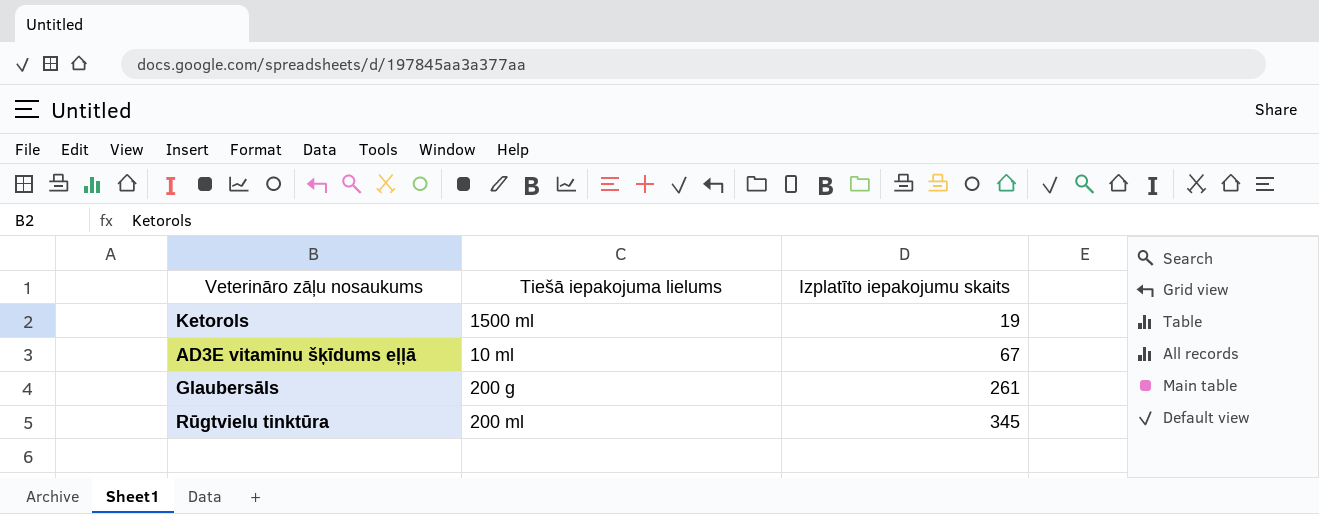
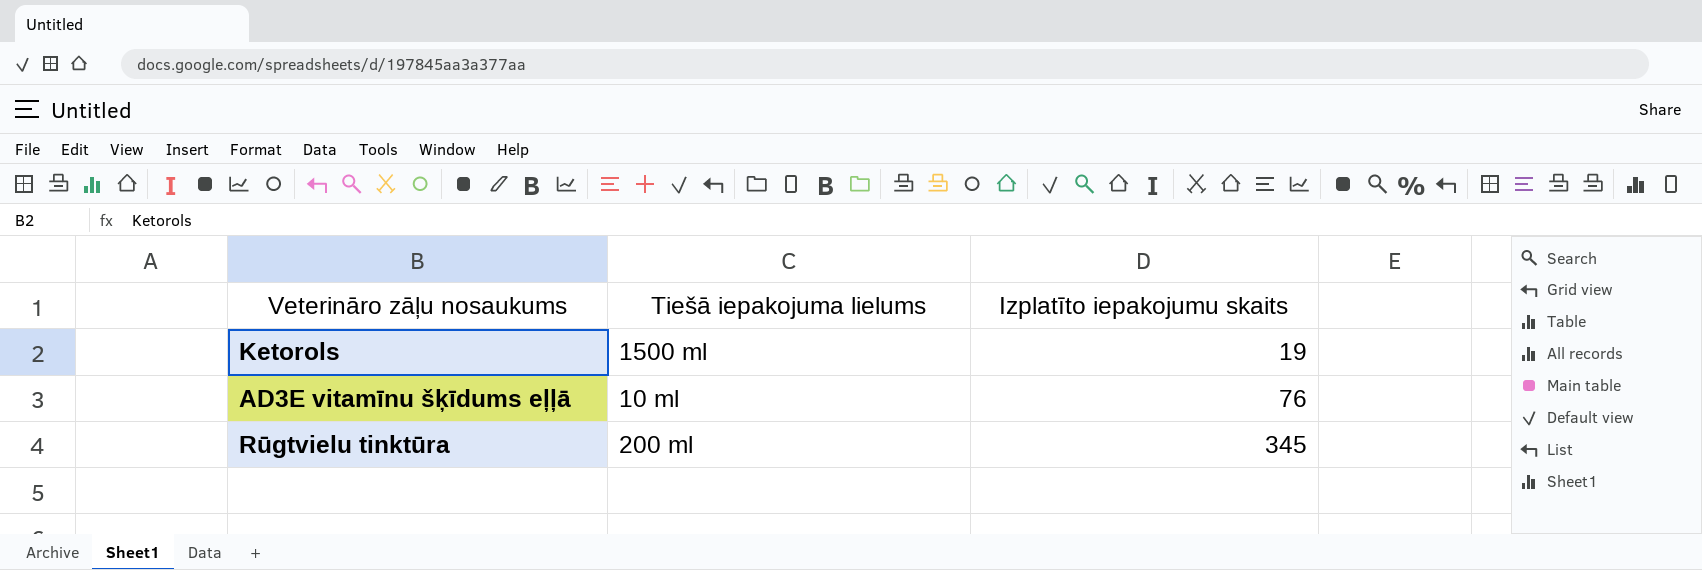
row Glaubersāls: 200 g | 261 -> none
AD3E vitamīnu šķīdums eļļā | Izplatīto iepakojumu skaits: 67 -> 76

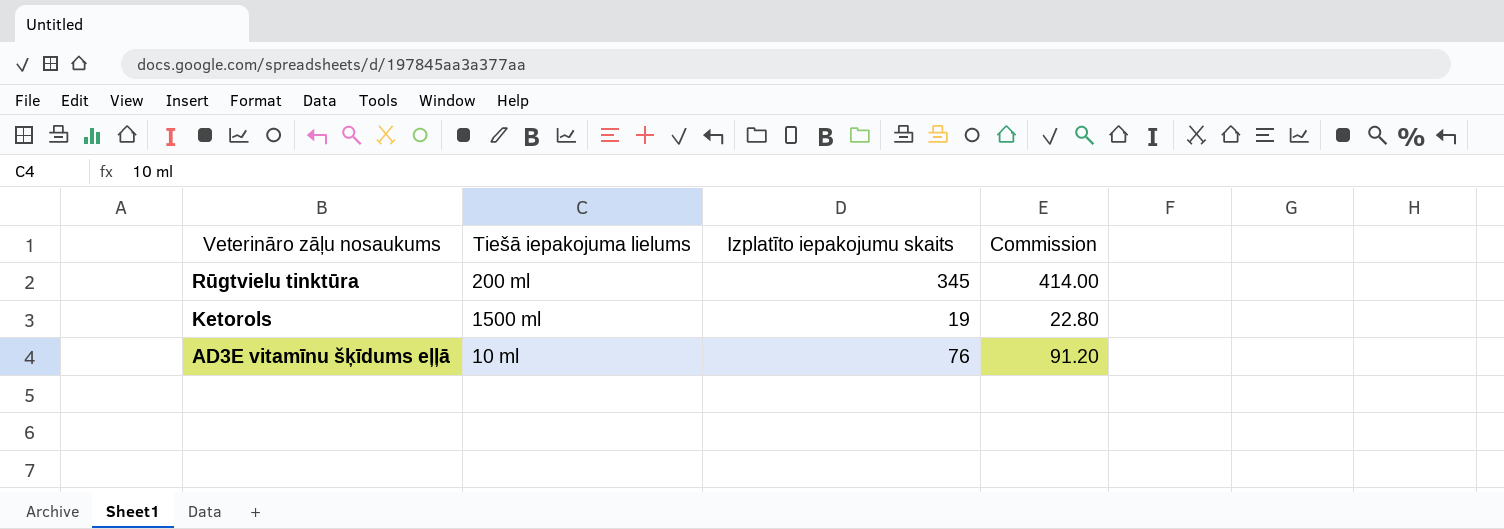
row order: Izplatīto iepakojumu skaits ascending -> Veterināro zāļu nosaukums descending
column Commission | formula: none -> [Izplatīto iepakojumu skaits] * 1.2

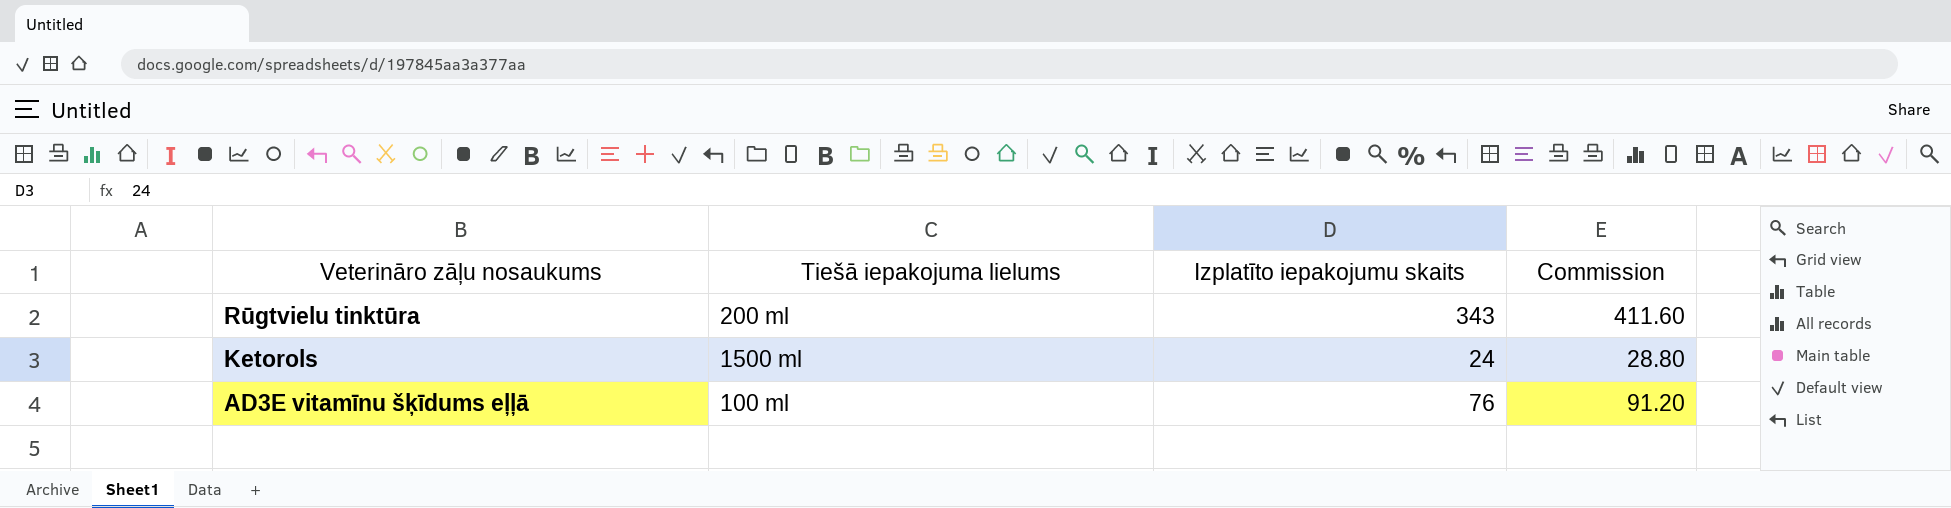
Rūgtvielu tinktūra | Izplatīto iepakojumu skaits: 345 -> 343
Rūgtvielu tinktūra | Commission: 414.00 -> 411.60
Ketorols | Izplatīto iepakojumu skaits: 19 -> 24
Ketorols | Commission: 22.80 -> 28.80
AD3E vitamīnu šķīdums eļļā | Tiešā iepakojuma lielums: 10 ml -> 100 ml

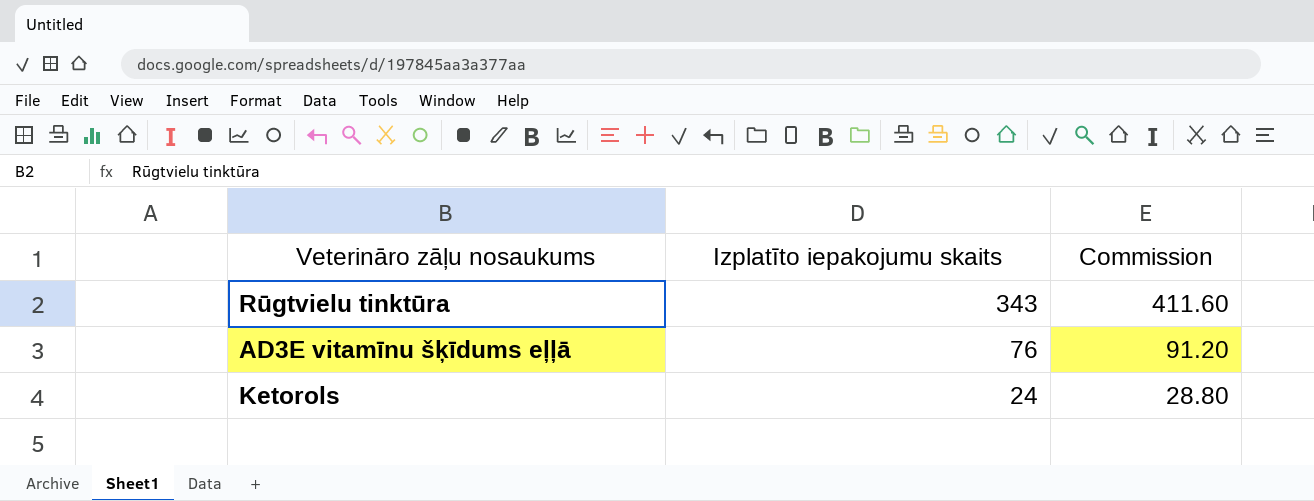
row order: Veterināro zāļu nosaukums descending -> Izplatīto iepakojumu skaits descending
column Tiešā iepakojuma lielums | position: 2 -> none

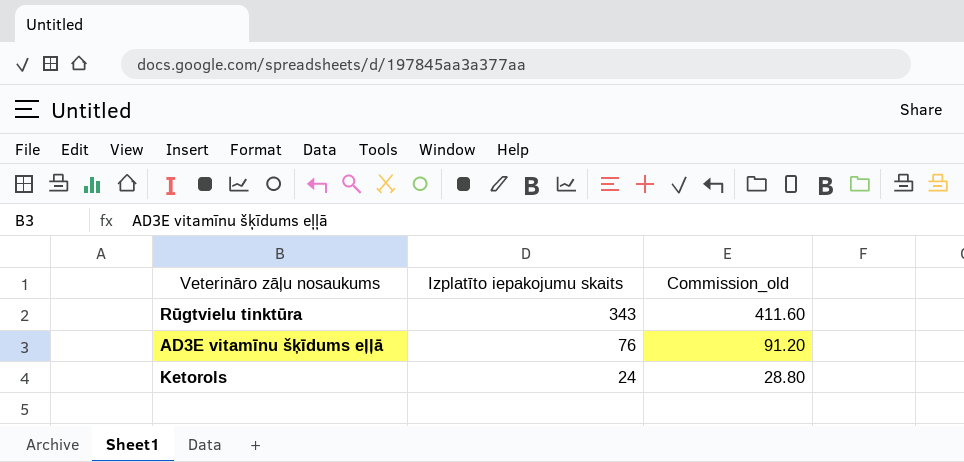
column name: Commission -> Commission_old

